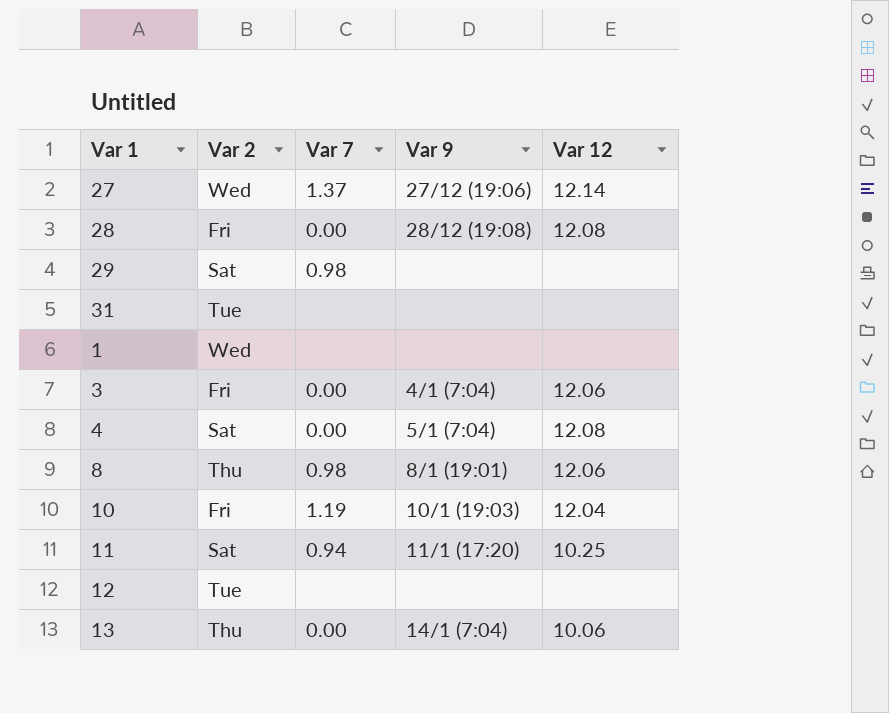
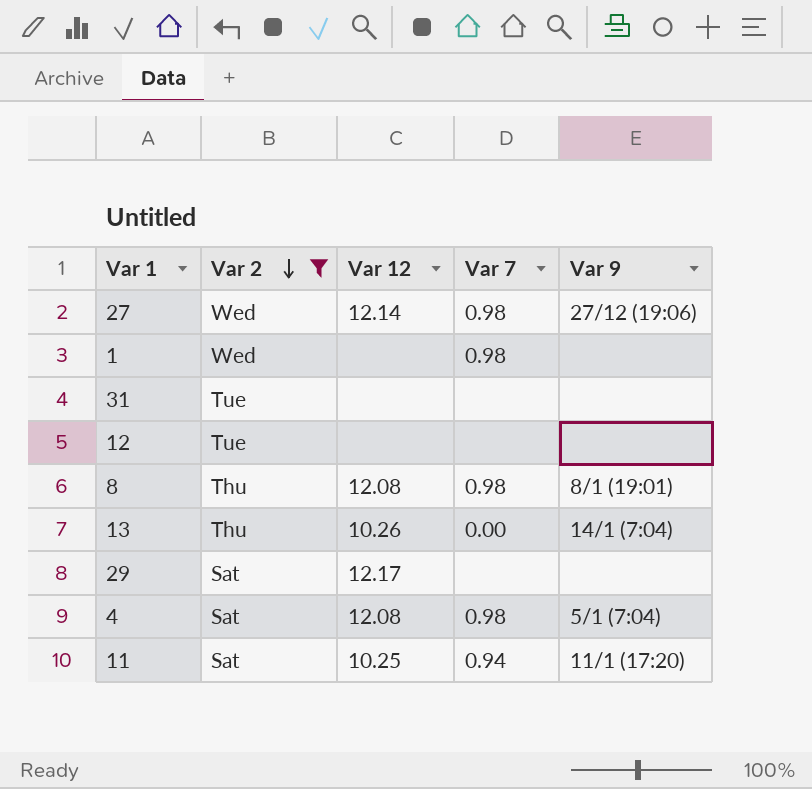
filter: none -> Var 2 != Fri
row order: none -> Var 2 descending
column Var 12 | position: 5 -> 3
27 | Var 7: 1.37 -> 0.98
1 | Var 7: none -> 0.98
8 | Var 12: 12.06 -> 12.08
13 | Var 12: 10.06 -> 10.26
29 | Var 12: none -> 12.17
29 | Var 7: 0.98 -> none
4 | Var 7: 0.00 -> 0.98

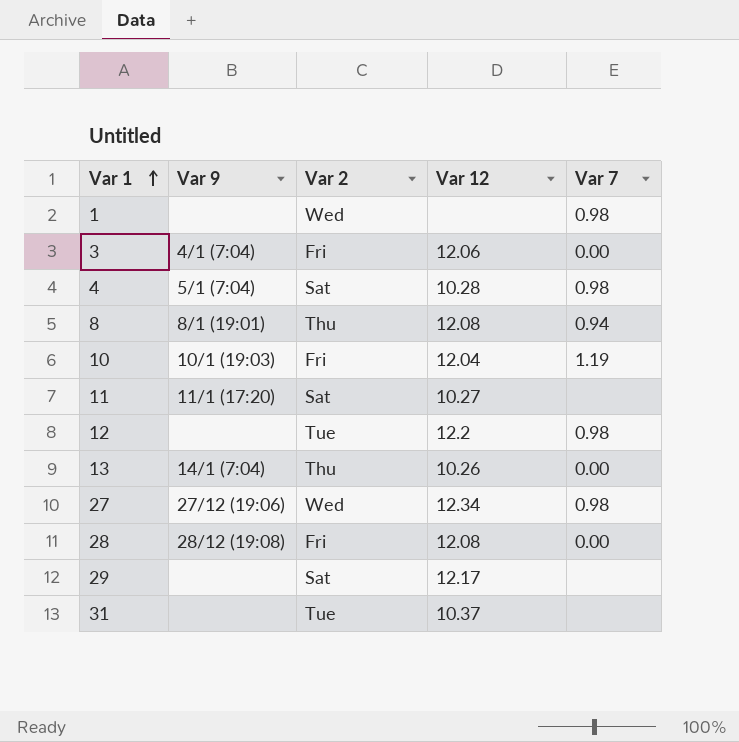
filter: Var 2 != Fri -> none
row order: Var 2 descending -> Var 1 ascending
column Var 9 | position: 5 -> 2
4 | Var 12: 12.08 -> 10.28
8 | Var 7: 0.98 -> 0.94
11 | Var 12: 10.25 -> 10.27
11 | Var 7: 0.94 -> none
12 | Var 12: none -> 12.2
12 | Var 7: none -> 0.98
27 | Var 12: 12.14 -> 12.34
31 | Var 12: none -> 10.37

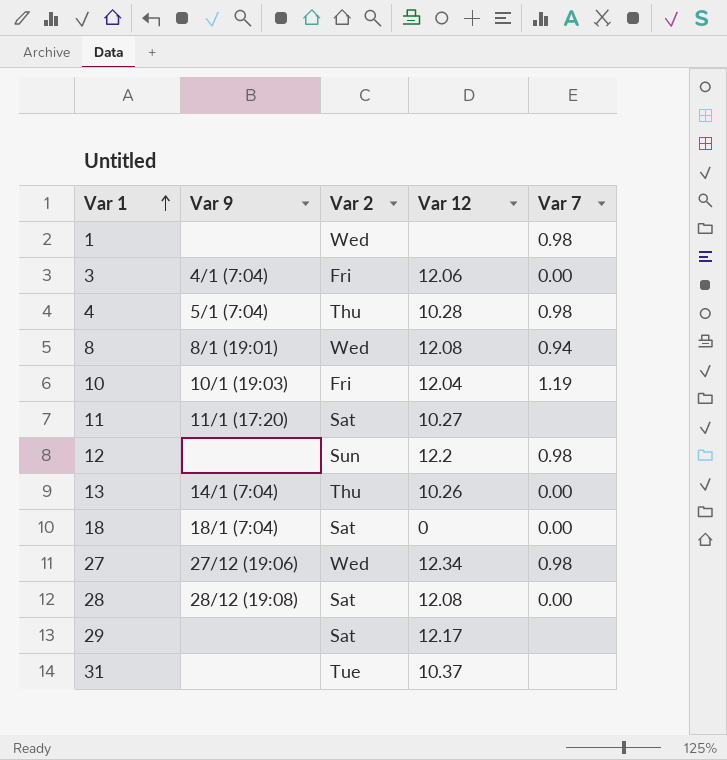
4 | Var 2: Sat -> Thu
8 | Var 2: Thu -> Wed
12 | Var 2: Tue -> Sun
row 18: none -> 18/1 (7:04) | Sat | 0 | 0.00
28 | Var 2: Fri -> Sat

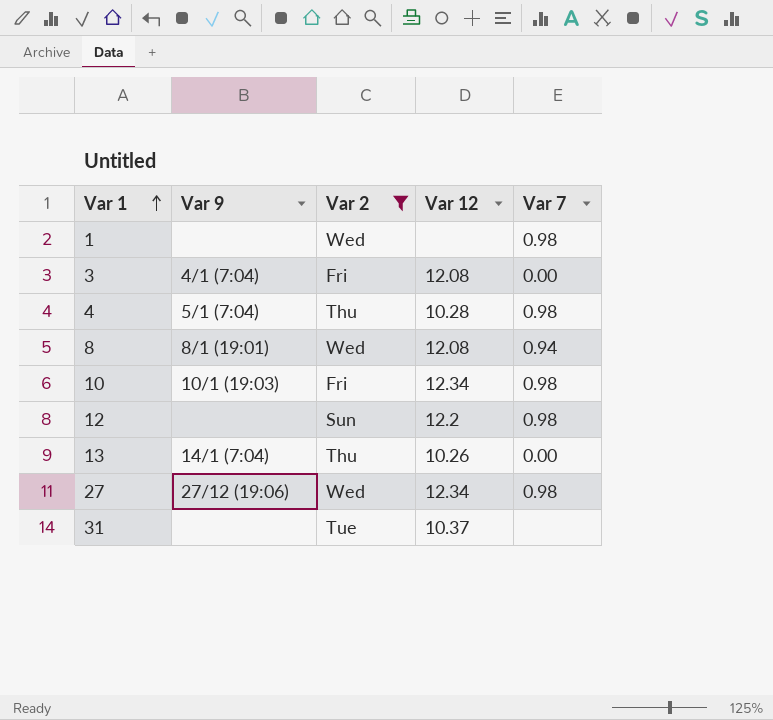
filter: none -> Var 2 != Sat
3 | Var 12: 12.06 -> 12.08
10 | Var 12: 12.04 -> 12.34
10 | Var 7: 1.19 -> 0.98

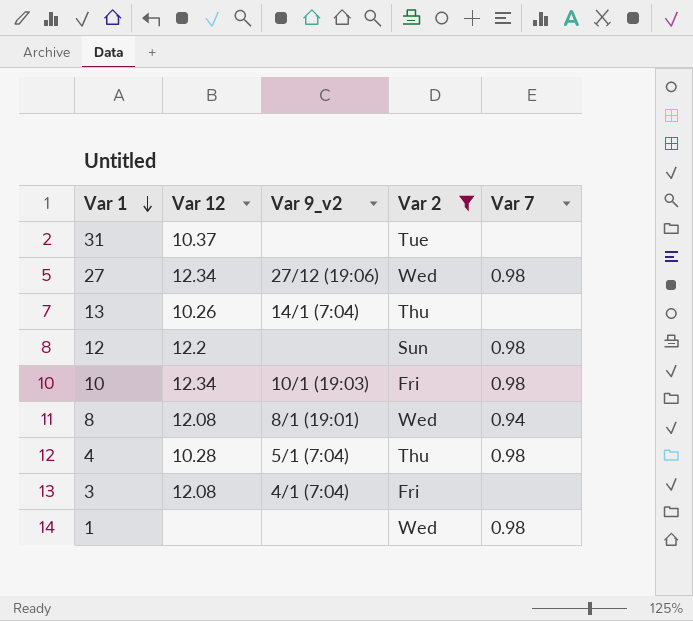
row order: Var 1 ascending -> Var 1 descending
column Var 12 | position: 4 -> 2
column name: Var 9 -> Var 9_v2
13 | Var 7: 0.00 -> none
3 | Var 7: 0.00 -> none

